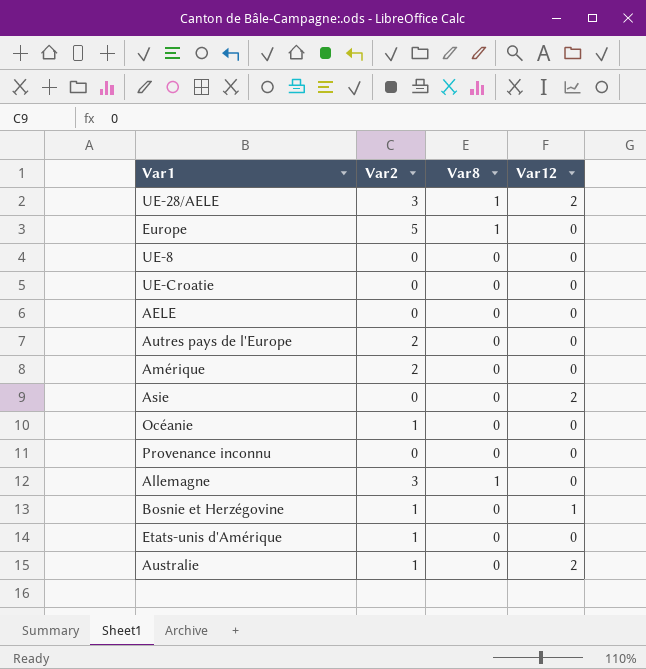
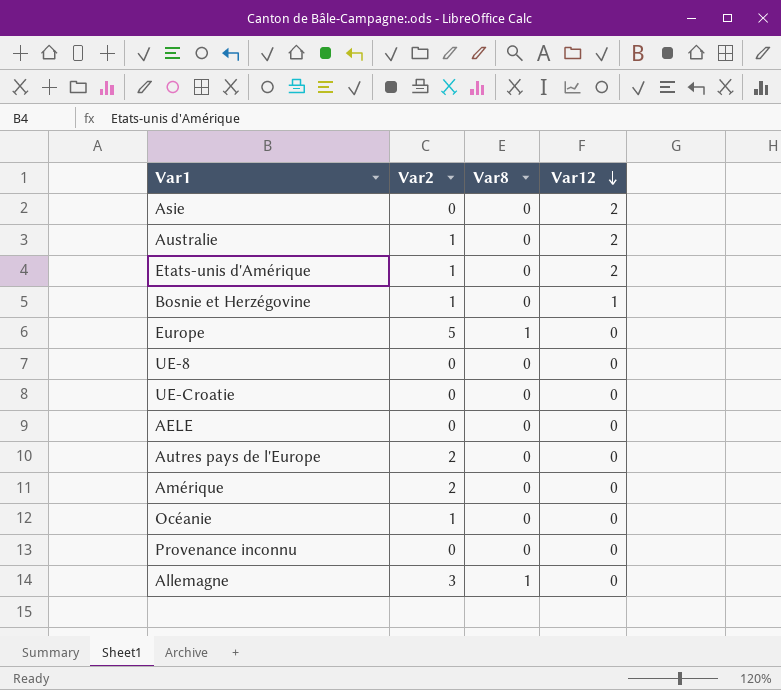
row order: none -> Var12 descending
row UE-28/AELE: 3 | 1 | 2 -> none
Etats-unis d'Amérique | Var12: 0 -> 2

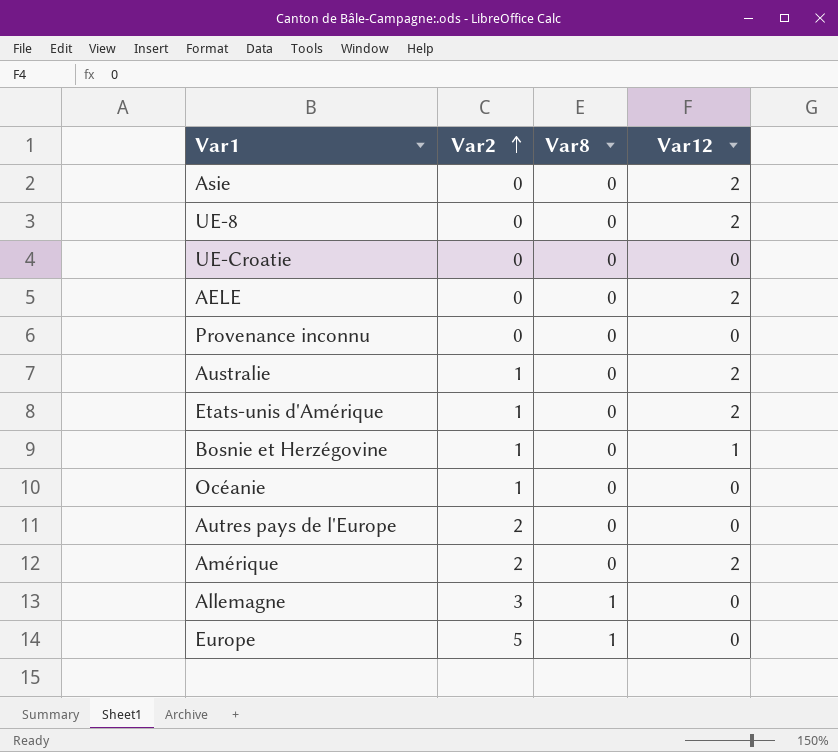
row order: Var12 descending -> Var2 ascending
UE-8 | Var12: 0 -> 2
AELE | Var12: 0 -> 2
Amérique | Var12: 0 -> 2

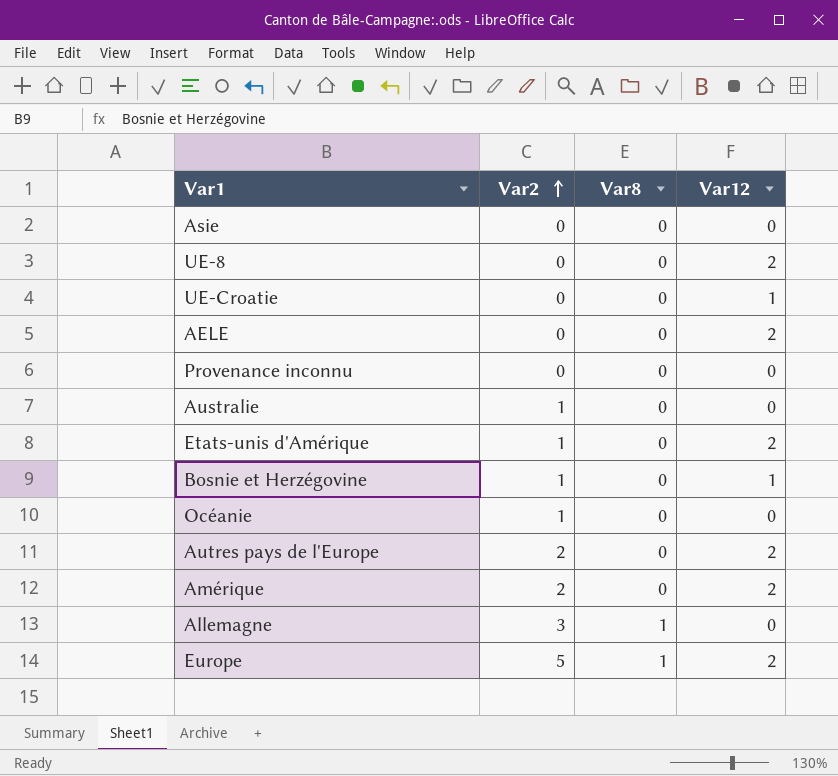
Asie | Var12: 2 -> 0
UE-Croatie | Var12: 0 -> 1
Australie | Var12: 2 -> 0
Autres pays de l'Europe | Var12: 0 -> 2
Europe | Var12: 0 -> 2

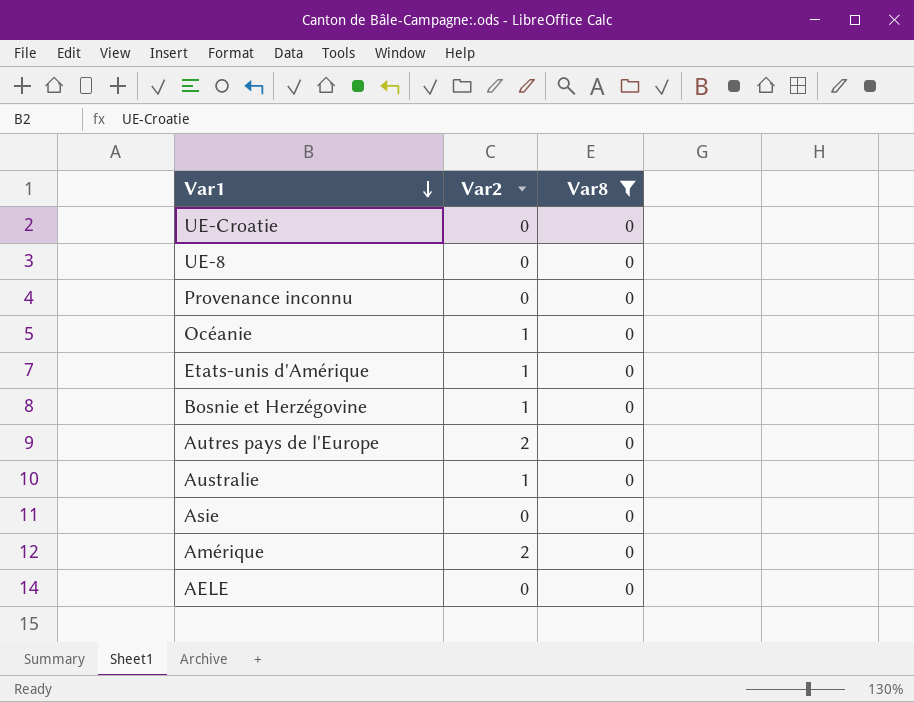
filter: none -> Var8 = 0
row order: Var2 ascending -> Var1 descending
column Var12 | position: 4 -> none

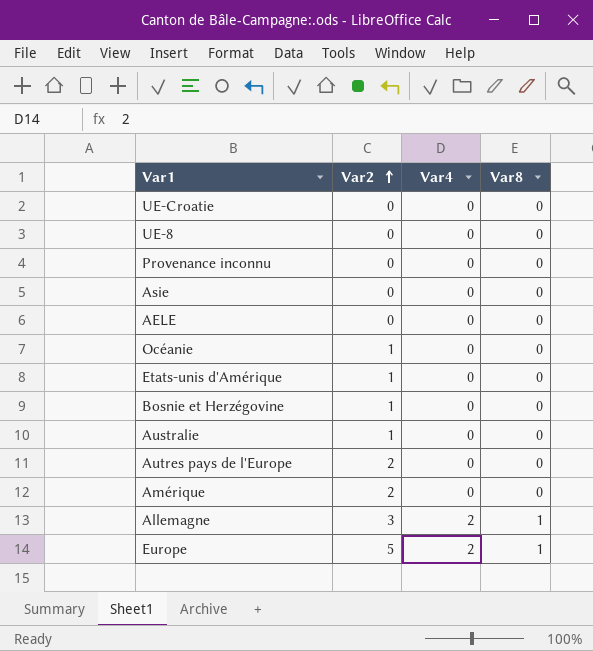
filter: Var8 = 0 -> none
row order: Var1 descending -> Var2 ascending
column Var4 | position: none -> 3

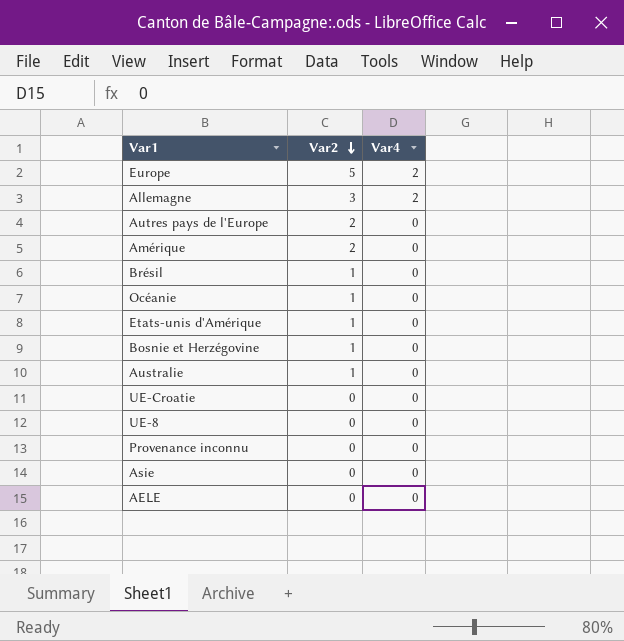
row order: Var2 ascending -> Var2 descending
column Var8 | position: 4 -> none
row Brésil: none -> 1 | 0

